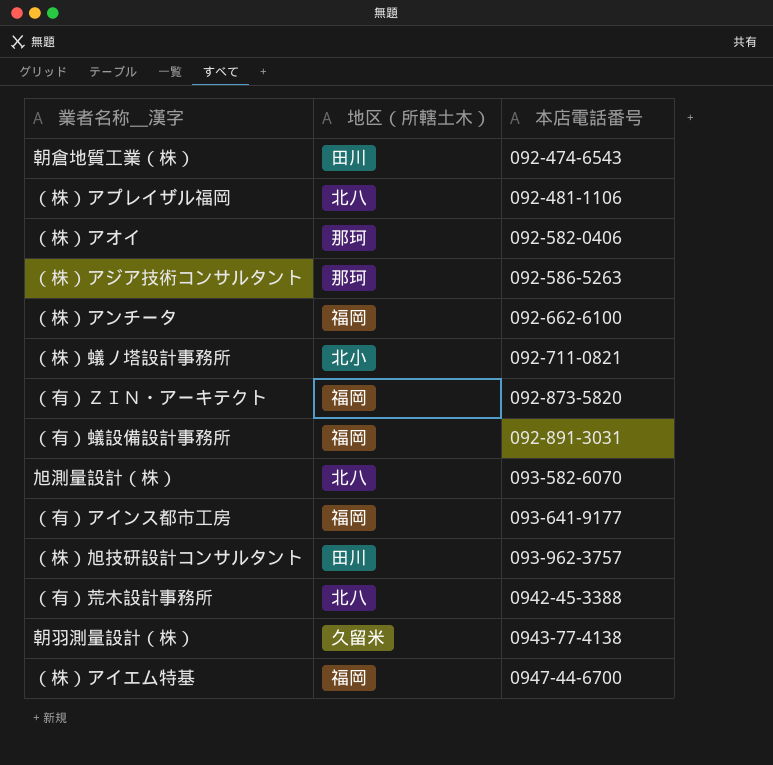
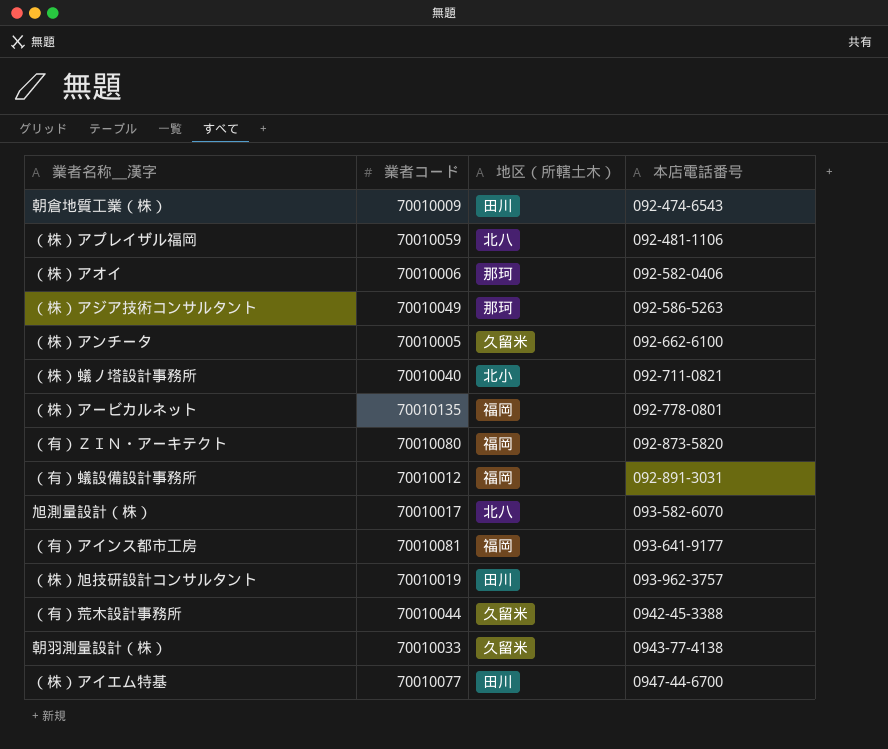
column 業者コード | position: none -> 2
（株）アンチータ | 地区（所轄土木）: 福岡 -> 久留米
row （株）アービカルネット: none -> 70010135 | 福岡 | 092-778-0801
（有）荒木設計事務所 | 地区（所轄土木）: 北八 -> 久留米
（株）アイエム特基 | 地区（所轄土木）: 福岡 -> 田川

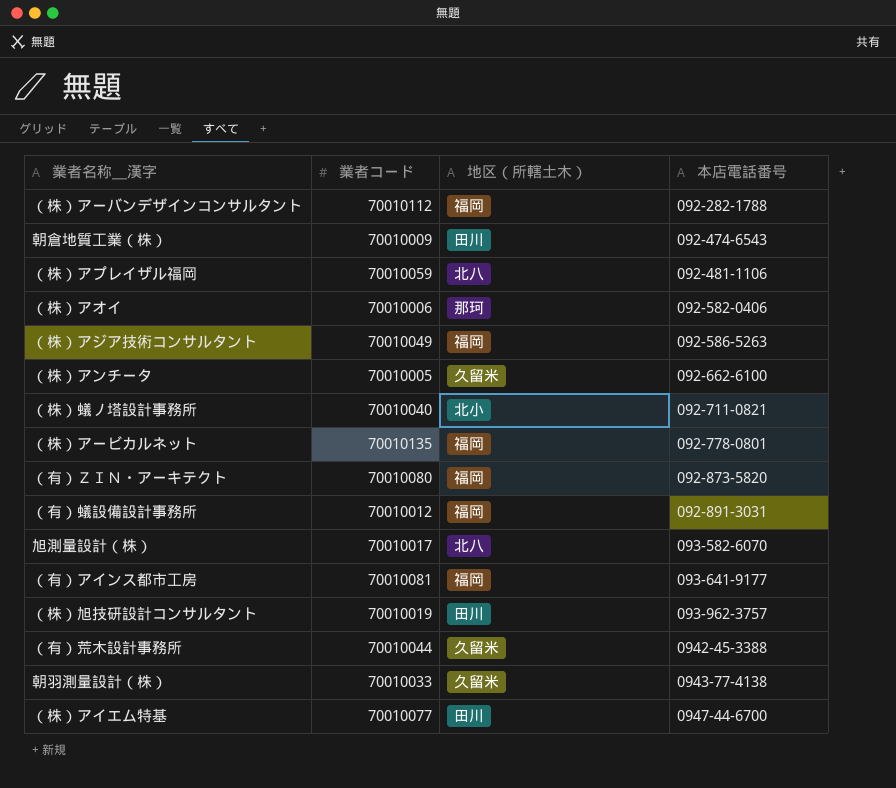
row （株）アーバンデザインコンサルタント: none -> 70010112 | 福岡 | 092-282-1788
（株）アジア技術コンサルタント | 地区（所轄土木）: 那珂 -> 福岡

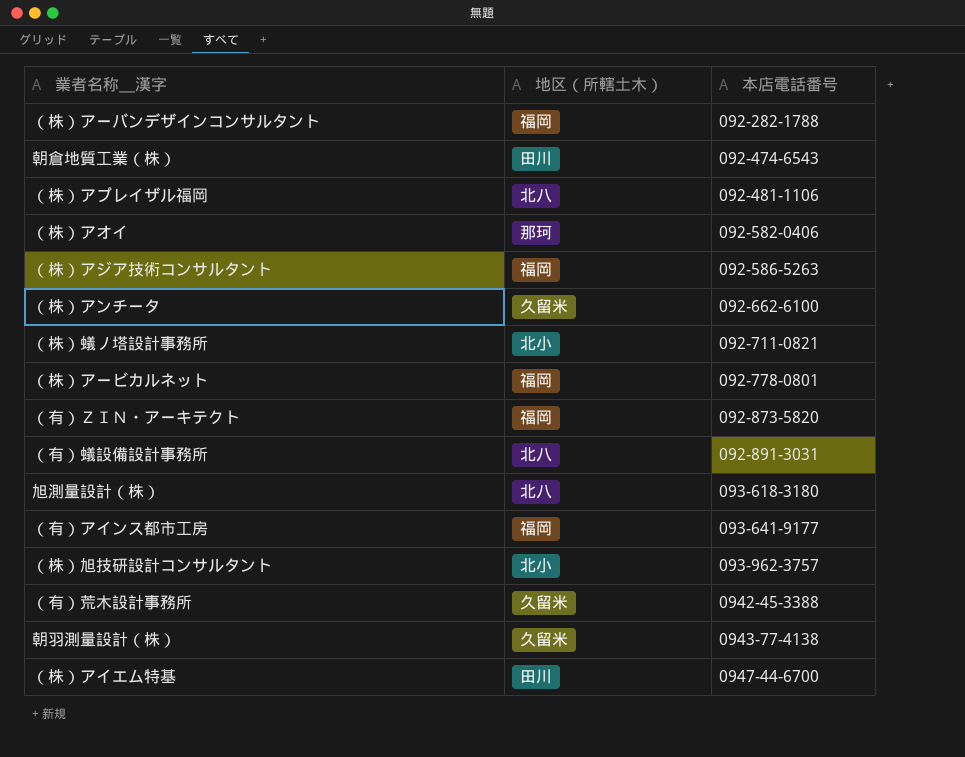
column 業者コード | position: 2 -> none
（有）蟻設備設計事務所 | 地区（所轄土木）: 福岡 -> 北八
旭測量設計（株） | 本店電話番号: 093-582-6070 -> 093-618-3180
（株）旭技研設計コンサルタント | 地区（所轄土木）: 田川 -> 北小

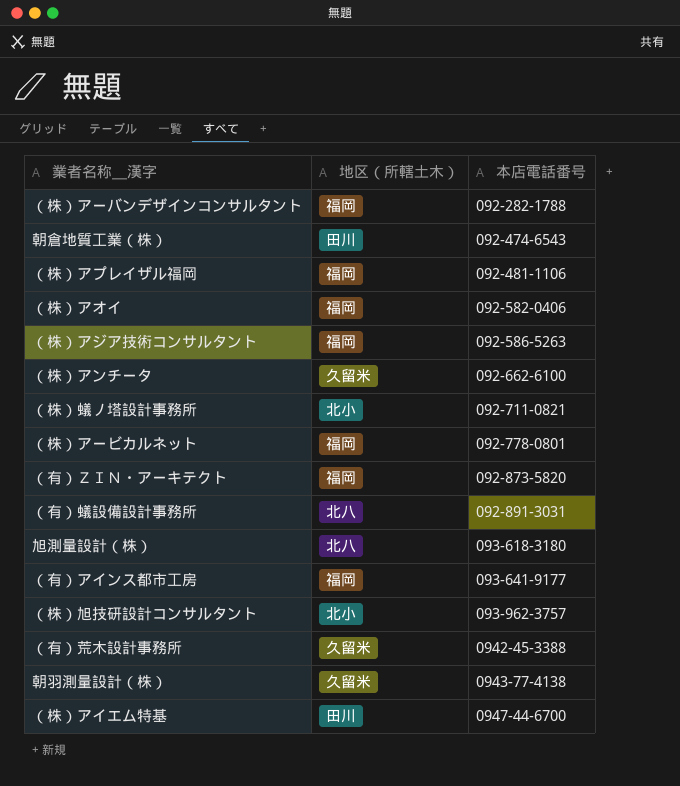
（株）アプレイザル福岡 | 地区（所轄土木）: 北八 -> 福岡
（株）アオイ | 地区（所轄土木）: 那珂 -> 福岡

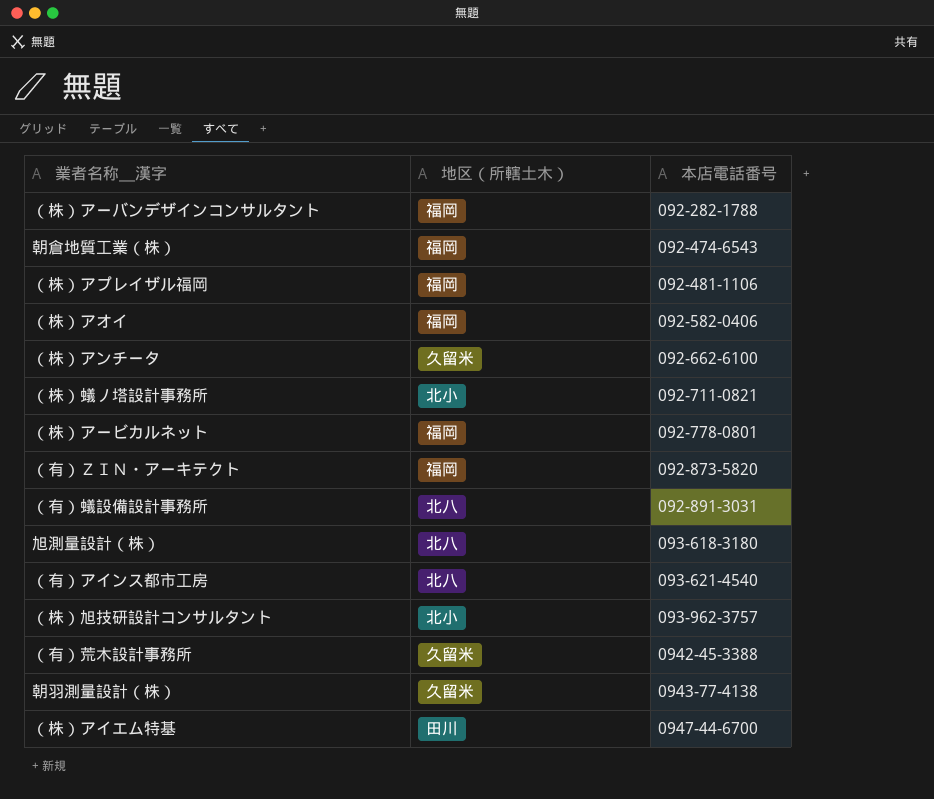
row （株）アジア技術コンサルタント: 福岡 | 092-586-5263 -> none
朝倉地質工業（株） | 地区（所轄土木）: 田川 -> 福岡
（有）アインス都市工房 | 地区（所轄土木）: 福岡 -> 北八
（有）アインス都市工房 | 本店電話番号: 093-641-9177 -> 093-621-4540

